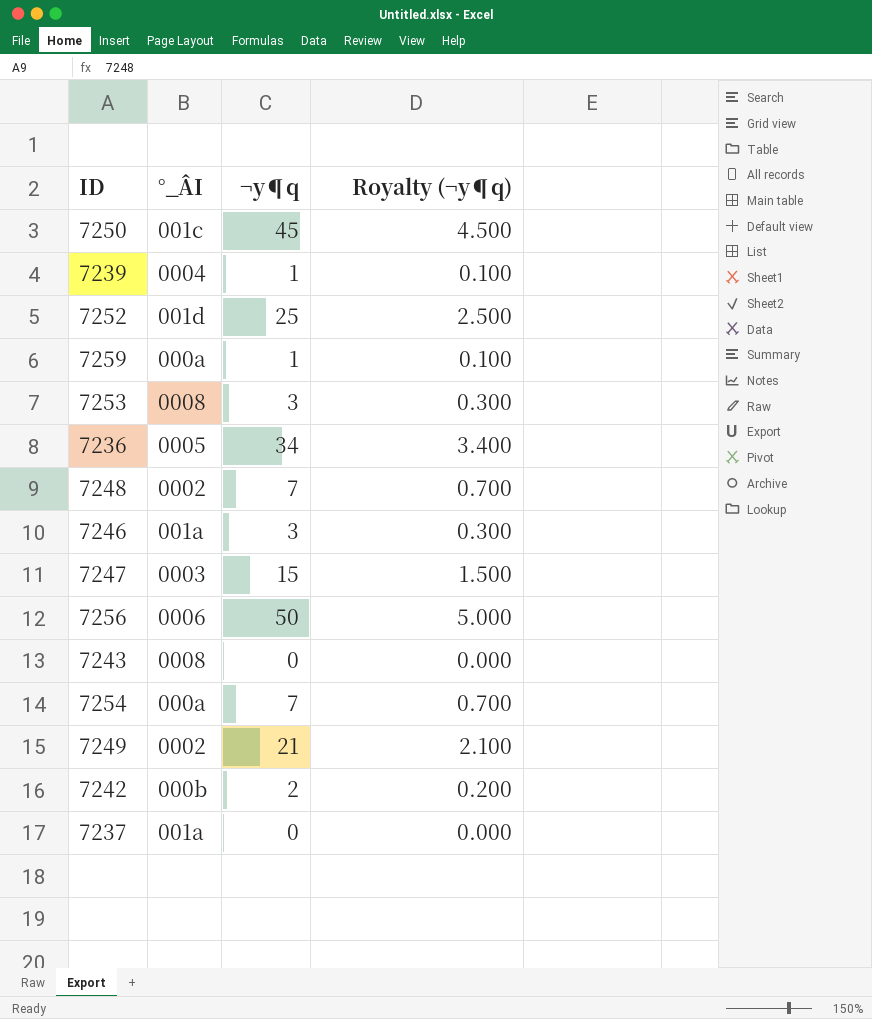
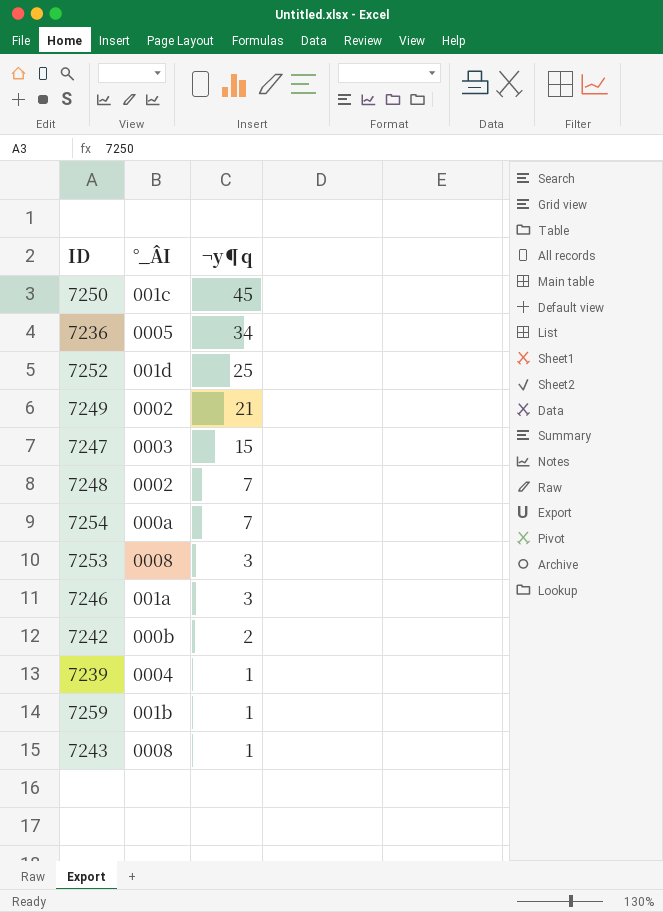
row order: none -> ¬y¶q descending
column Royalty (¬y¶q) | formula: [¬y¶q] * 0.1 -> none
row 7256: 0006 | 50 | 5.000 -> none
row 7237: 001a | 0 | 0.000 -> none
7259 | °_ÂI: 000a -> 001b
7243 | ¬y¶q: 0 -> 1

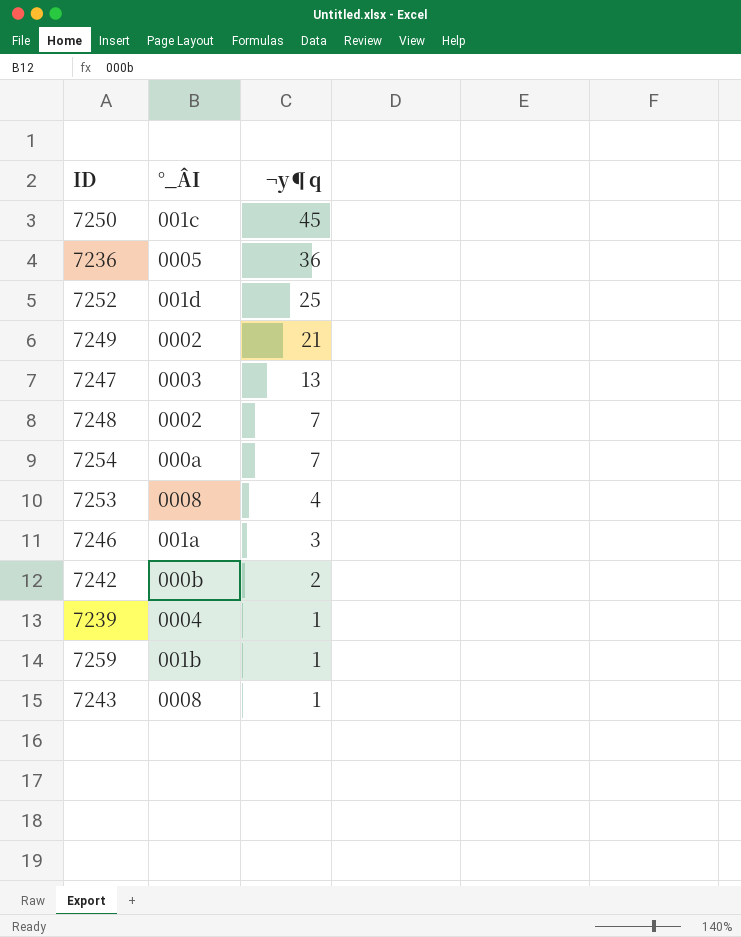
7236 | ¬y¶q: 34 -> 36
7247 | ¬y¶q: 15 -> 13
7253 | ¬y¶q: 3 -> 4

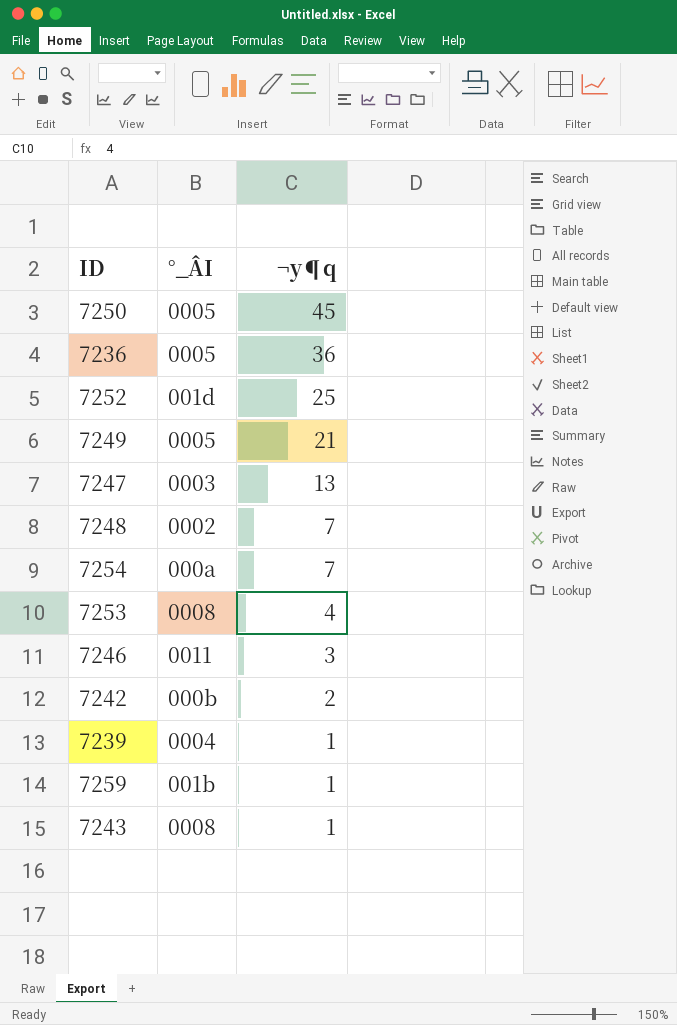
7250 | °_ÂI: 001c -> 0005
7249 | °_ÂI: 0002 -> 0005
7246 | °_ÂI: 001a -> 0011

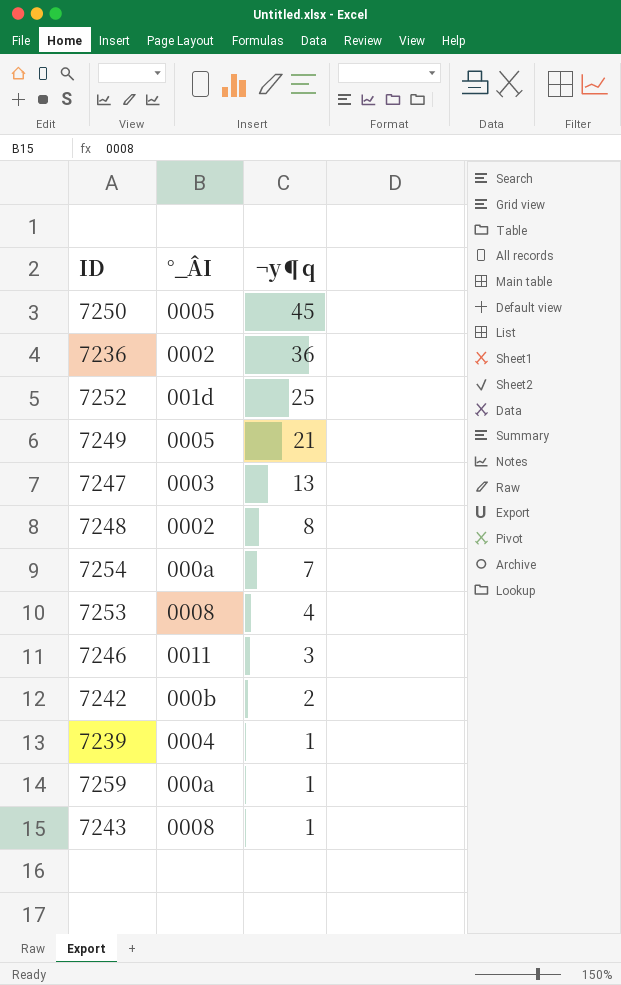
7236 | °_ÂI: 0005 -> 0002
7248 | ¬y¶q: 7 -> 8
7259 | °_ÂI: 001b -> 000a

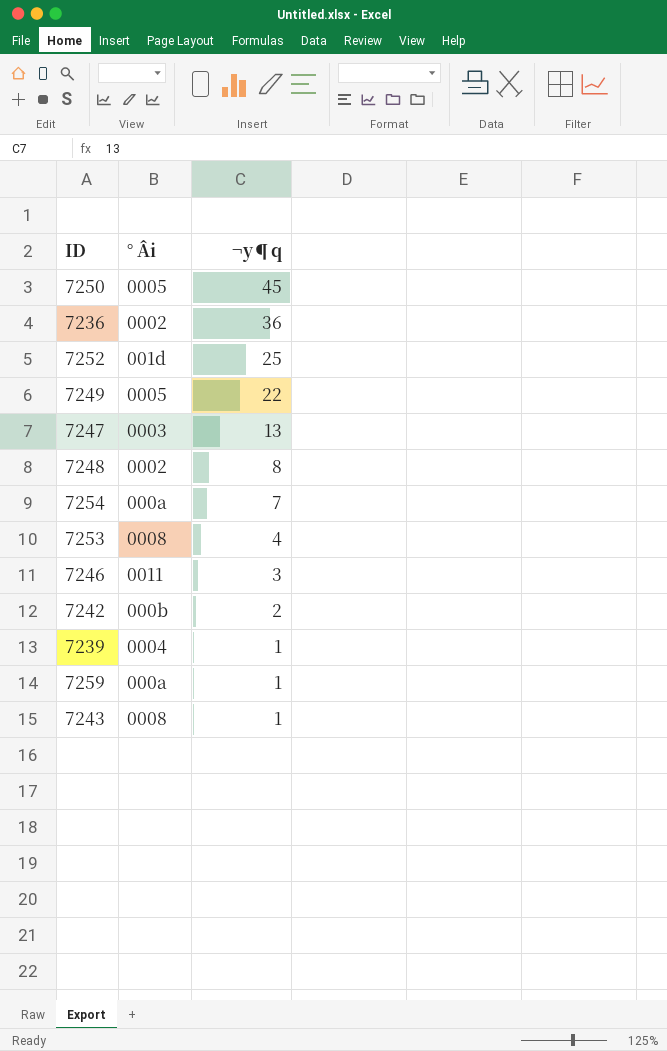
column name: °_ÂI -> ° Âi
7249 | ¬y¶q: 21 -> 22

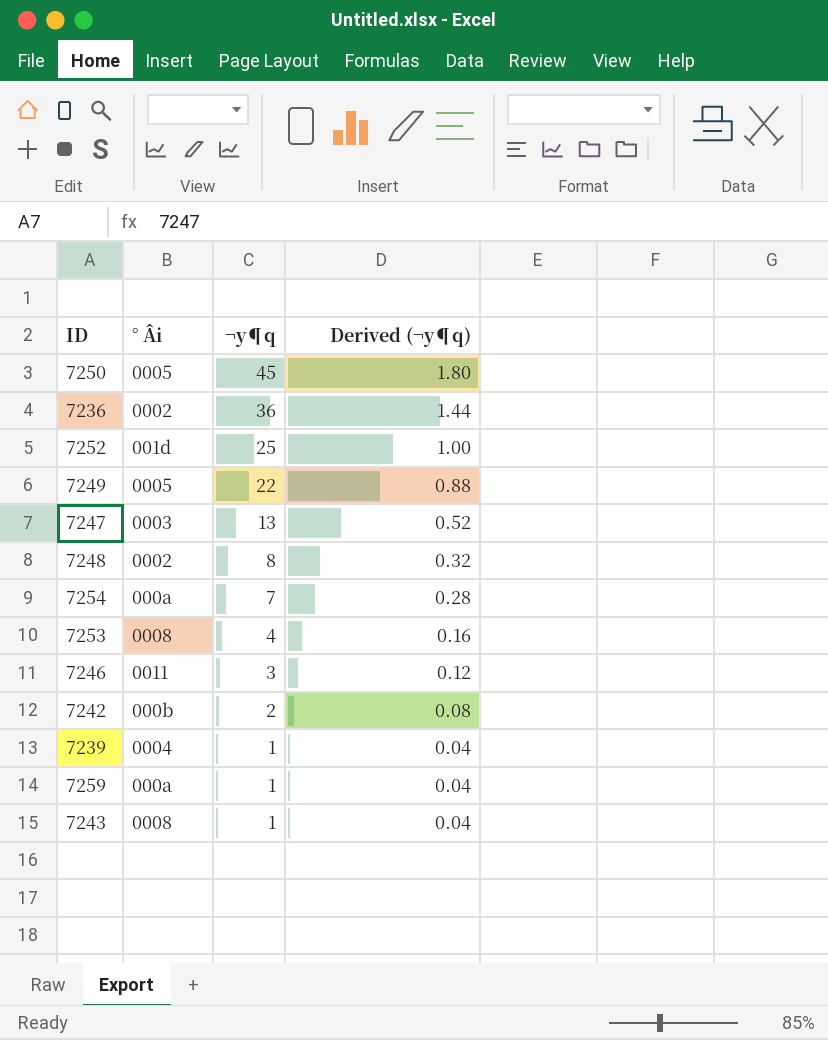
column Derived (¬y¶q) | formula: none -> [¬y¶q] * 0.04

